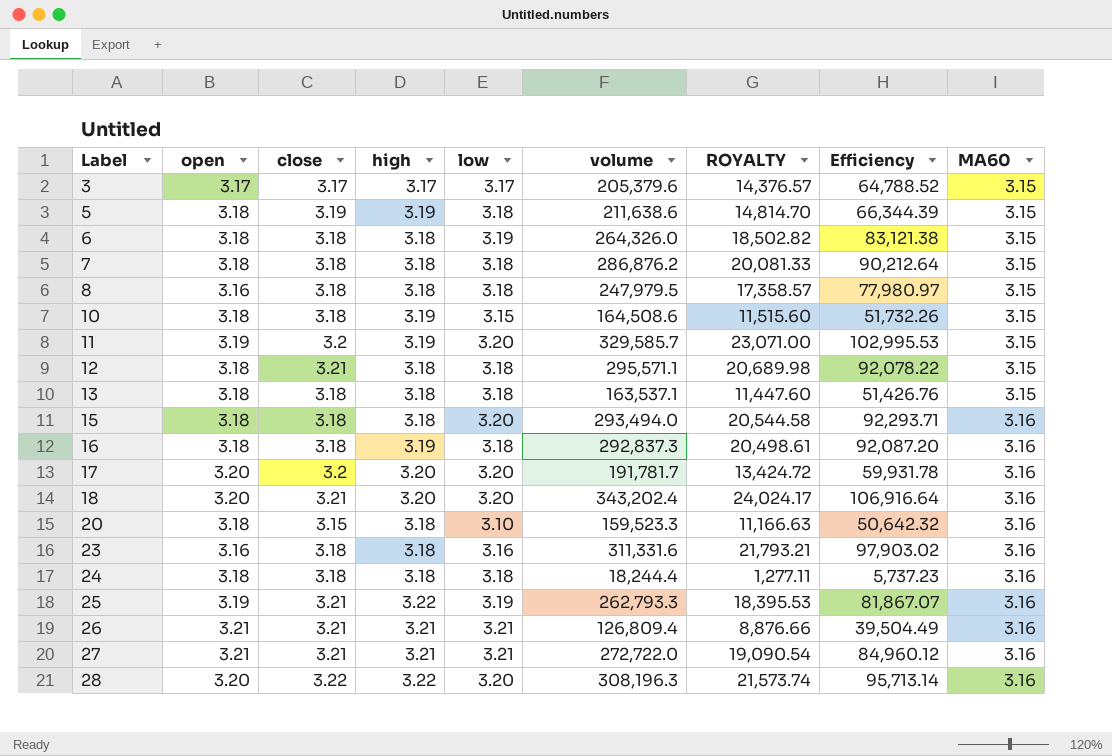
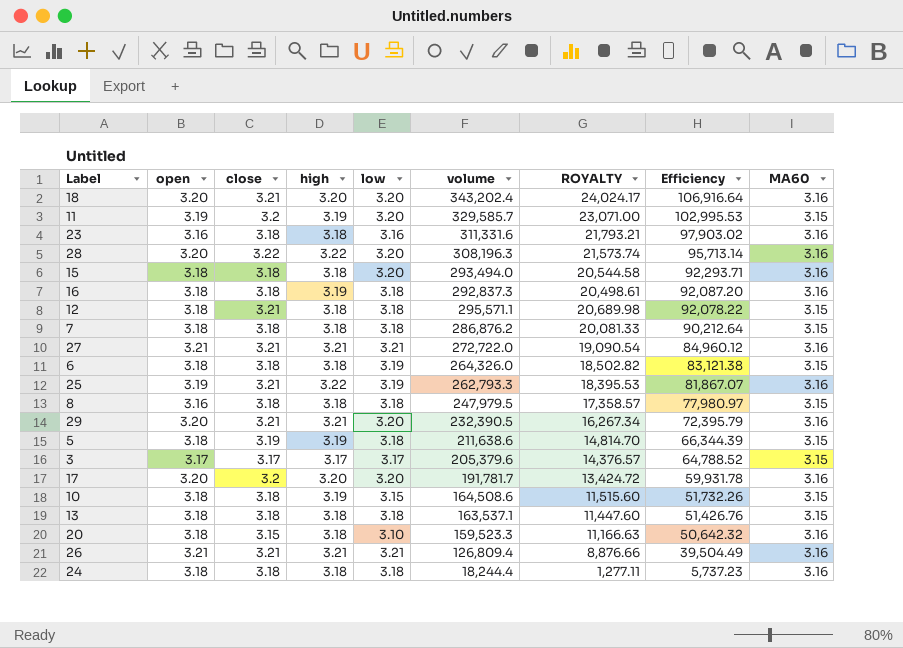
row order: Label ascending -> Efficiency descending
row 29: none -> 3.20 | 3.21 | 3.21 | 3.20 | 232,390.5 | 16,267.34 | 72,395.79 | 3.16

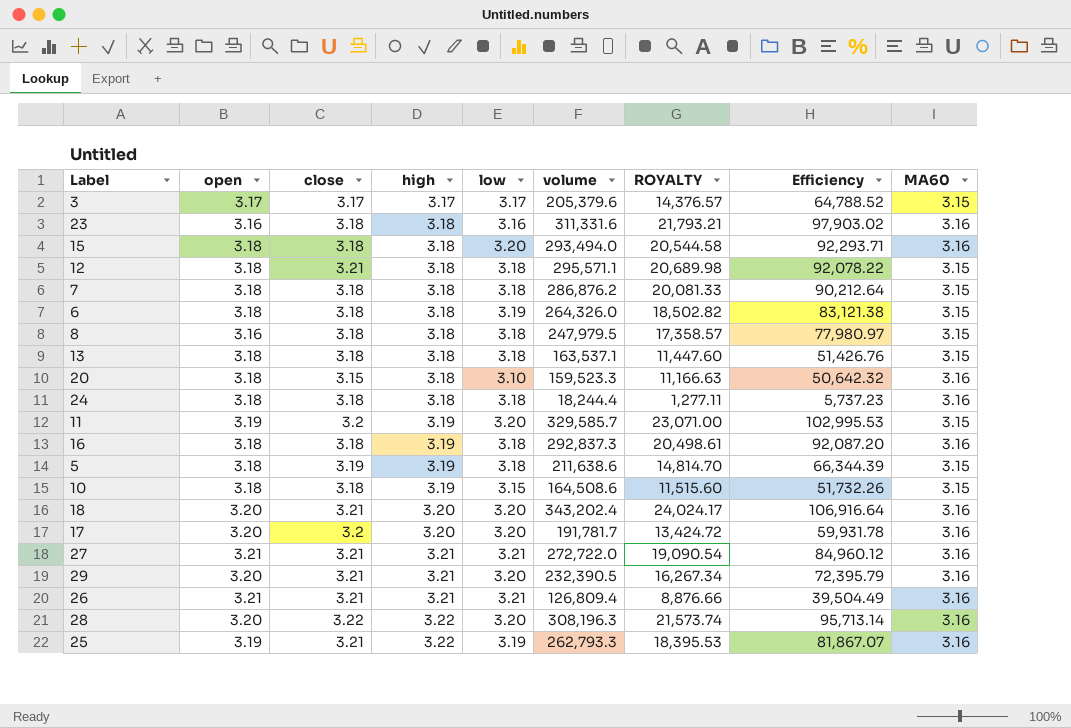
row order: Efficiency descending -> high ascending

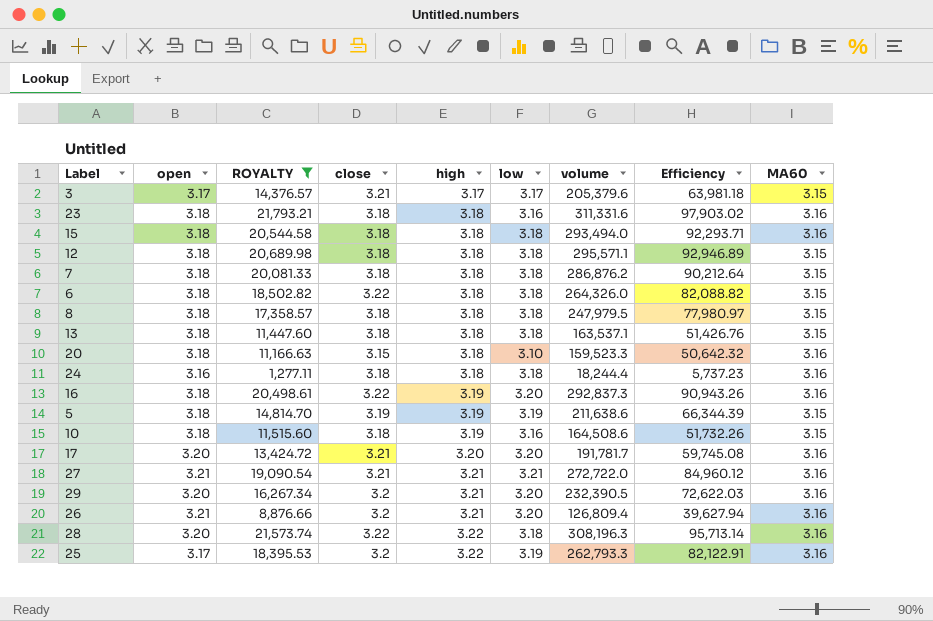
filter: none -> ROYALTY <= 21,793.21
column ROYALTY | position: 7 -> 3
3 | close: 3.17 -> 3.21
3 | Efficiency: 64,788.52 -> 63,981.18
23 | open: 3.16 -> 3.18
15 | low: 3.20 -> 3.18
12 | close: 3.21 -> 3.18
12 | Efficiency: 92,078.22 -> 92,946.89
6 | close: 3.18 -> 3.22
6 | low: 3.19 -> 3.18
6 | Efficiency: 83,121.38 -> 82,088.82
8 | open: 3.16 -> 3.18
24 | open: 3.18 -> 3.16
16 | close: 3.18 -> 3.22
16 | low: 3.18 -> 3.20
16 | Efficiency: 92,087.20 -> 90,943.26
5 | low: 3.18 -> 3.19
10 | low: 3.15 -> 3.16
17 | close: 3.2 -> 3.21
17 | Efficiency: 59,931.78 -> 59,745.08
29 | close: 3.21 -> 3.2
29 | Efficiency: 72,395.79 -> 72,622.03
26 | close: 3.21 -> 3.2
26 | low: 3.21 -> 3.20
26 | Efficiency: 39,504.49 -> 39,627.94
28 | low: 3.20 -> 3.18
25 | open: 3.19 -> 3.17
25 | close: 3.21 -> 3.2
25 | Efficiency: 81,867.07 -> 82,122.91

